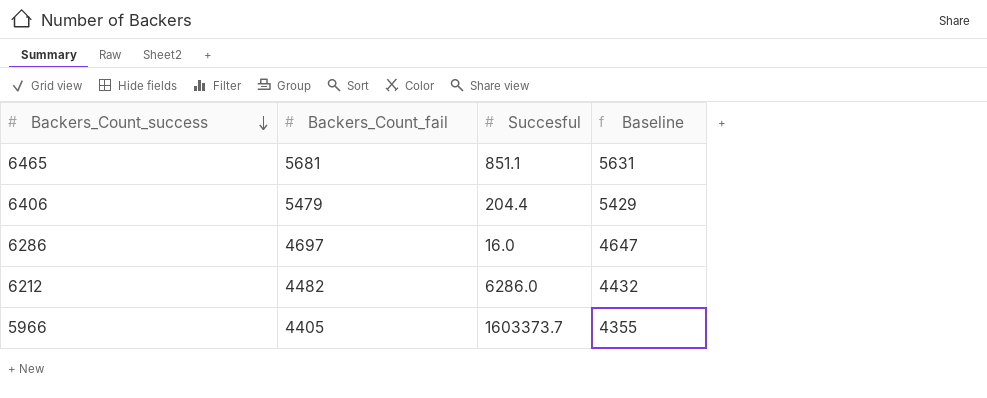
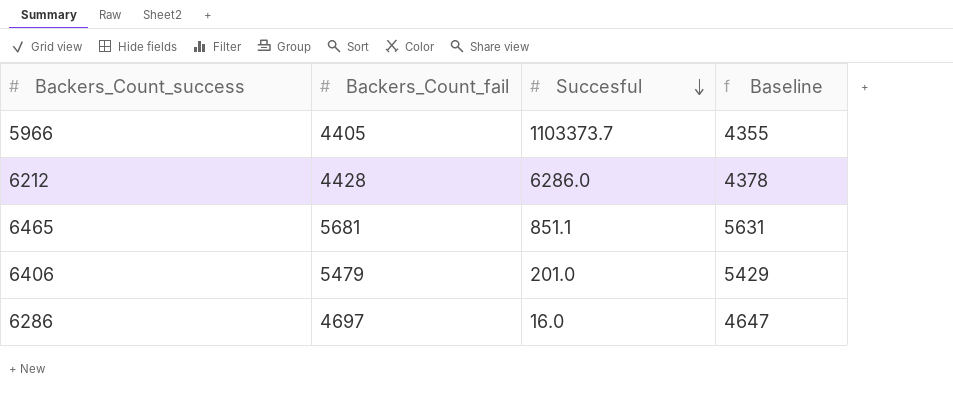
row order: Backers_Count_success descending -> Succesful descending
5966 | Succesful: 1603373.7 -> 1103373.7
6212 | Backers_Count_fail: 4482 -> 4428
6212 | Baseline: 4432 -> 4378
6406 | Succesful: 204.4 -> 201.0

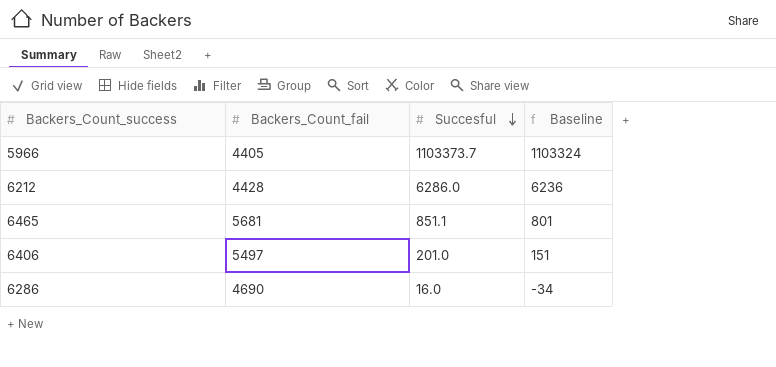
column Baseline | formula: [Backers_Count_fail] - 50 -> [Succesful] - 50
6406 | Backers_Count_fail: 5479 -> 5497
6286 | Backers_Count_fail: 4697 -> 4690

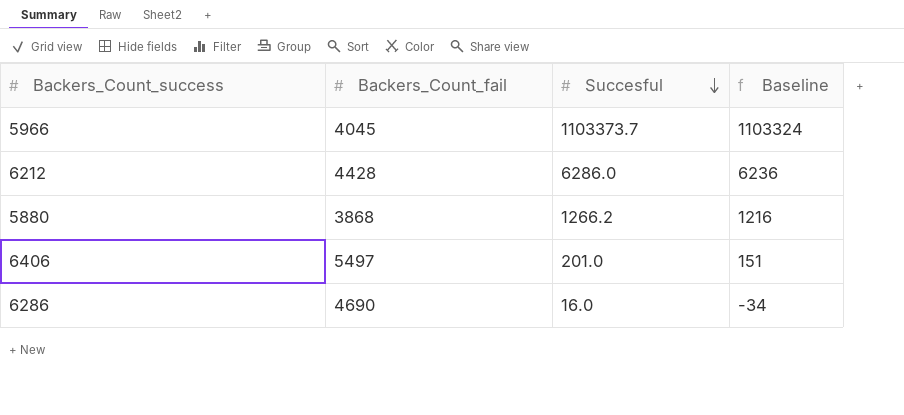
row 6465: 5681 | 851.1 | 801 -> none
5966 | Backers_Count_fail: 4405 -> 4045
row 5880: none -> 3868 | 1266.2 | 1216

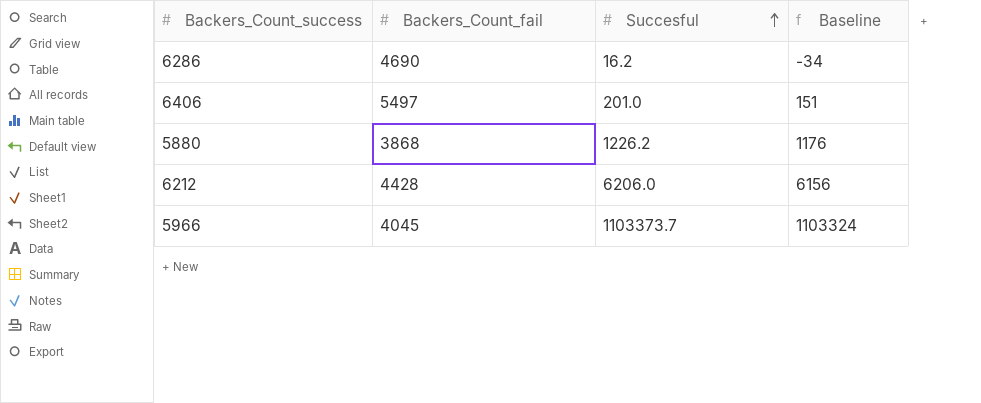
row order: Succesful descending -> Succesful ascending
6286 | Succesful: 16.0 -> 16.2
5880 | Succesful: 1266.2 -> 1226.2
5880 | Baseline: 1216 -> 1176
6212 | Succesful: 6286.0 -> 6206.0
6212 | Baseline: 6236 -> 6156

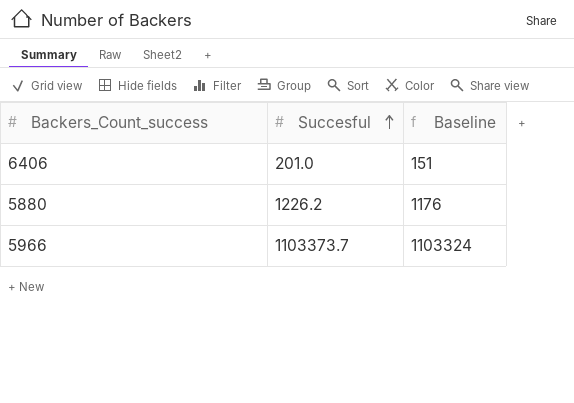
column Backers_Count_fail | position: 2 -> none
row 6286: 4690 | 16.2 | -34 -> none
row 6212: 4428 | 6206.0 | 6156 -> none

